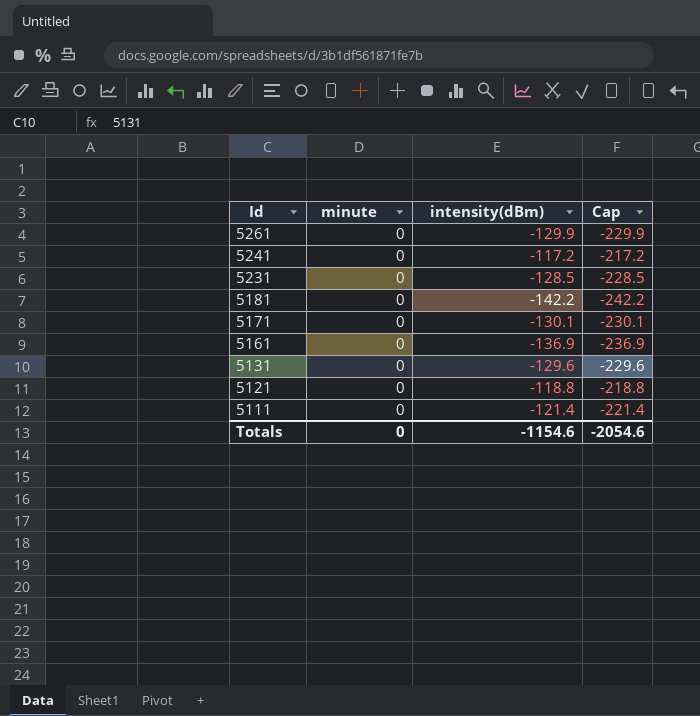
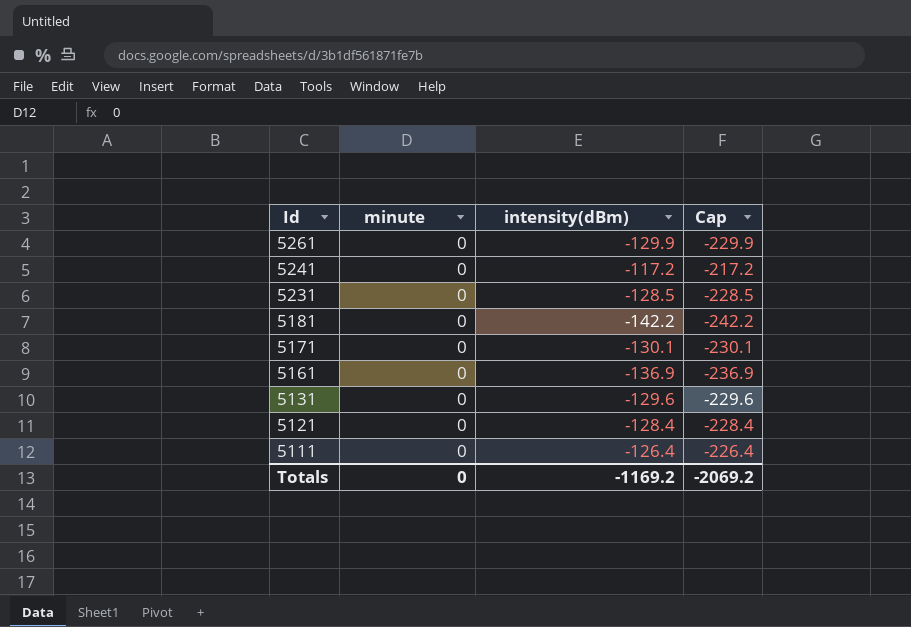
5121 | intensity(dBm): -118.8 -> -128.4
5121 | Cap: -218.8 -> -228.4
5111 | intensity(dBm): -121.4 -> -126.4
5111 | Cap: -221.4 -> -226.4
Totals | intensity(dBm): -1154.6 -> -1169.2
Totals | Cap: -2054.6 -> -2069.2

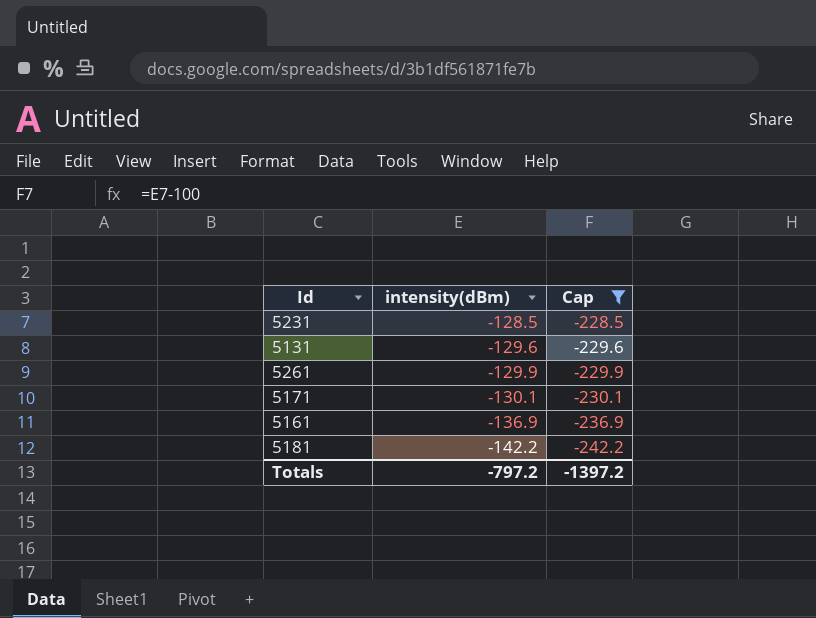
filter: none -> Cap <= -228.5
row order: Id descending -> intensity(dBm) descending
column minute | position: 2 -> none
Totals | intensity(dBm): -1169.2 -> -797.2
Totals | Cap: -2069.2 -> -1397.2

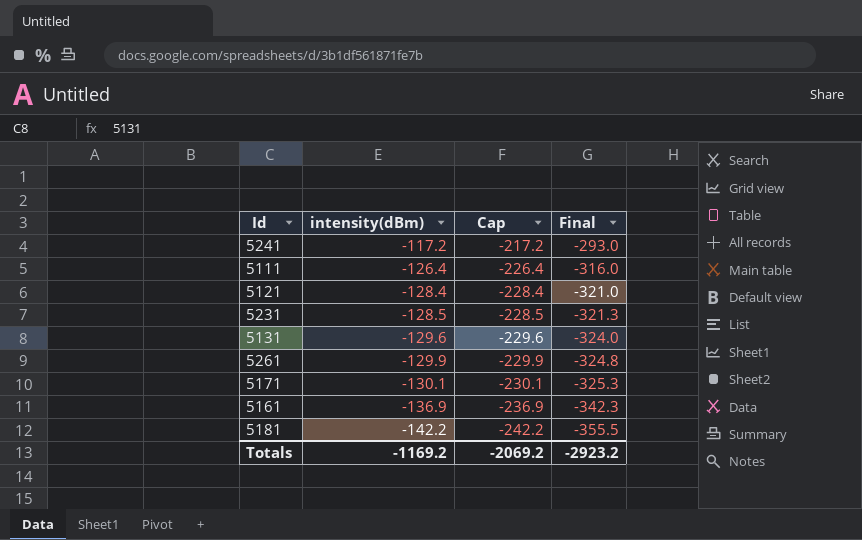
filter: Cap <= -228.5 -> none
column Final | formula: none -> [intensity(dBm)] * 2.5
Totals | intensity(dBm): -797.2 -> -1169.2
Totals | Cap: -1397.2 -> -2069.2

